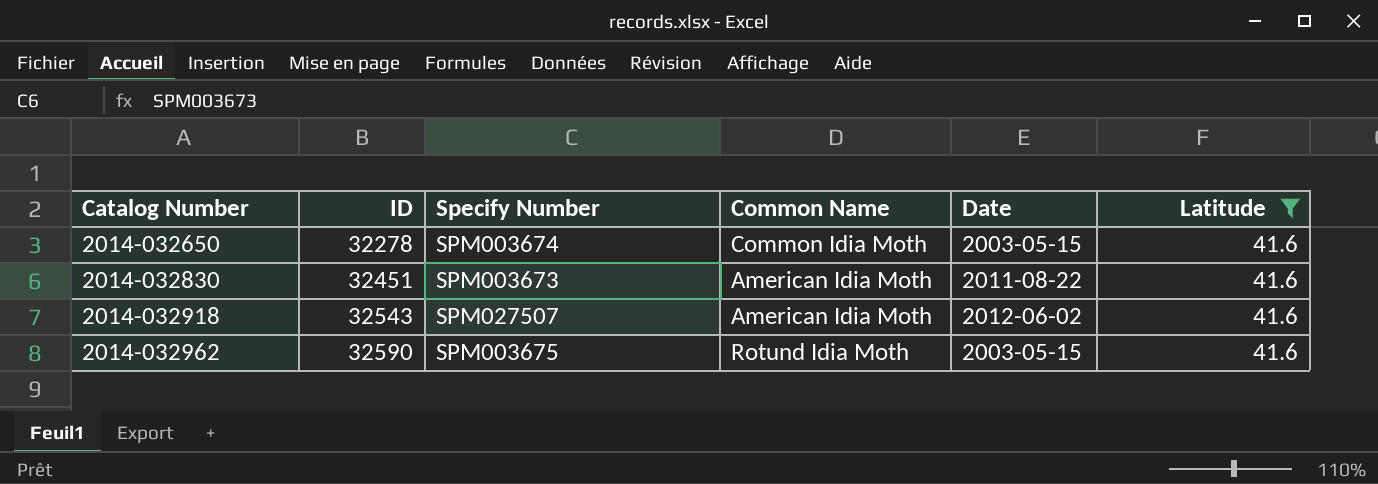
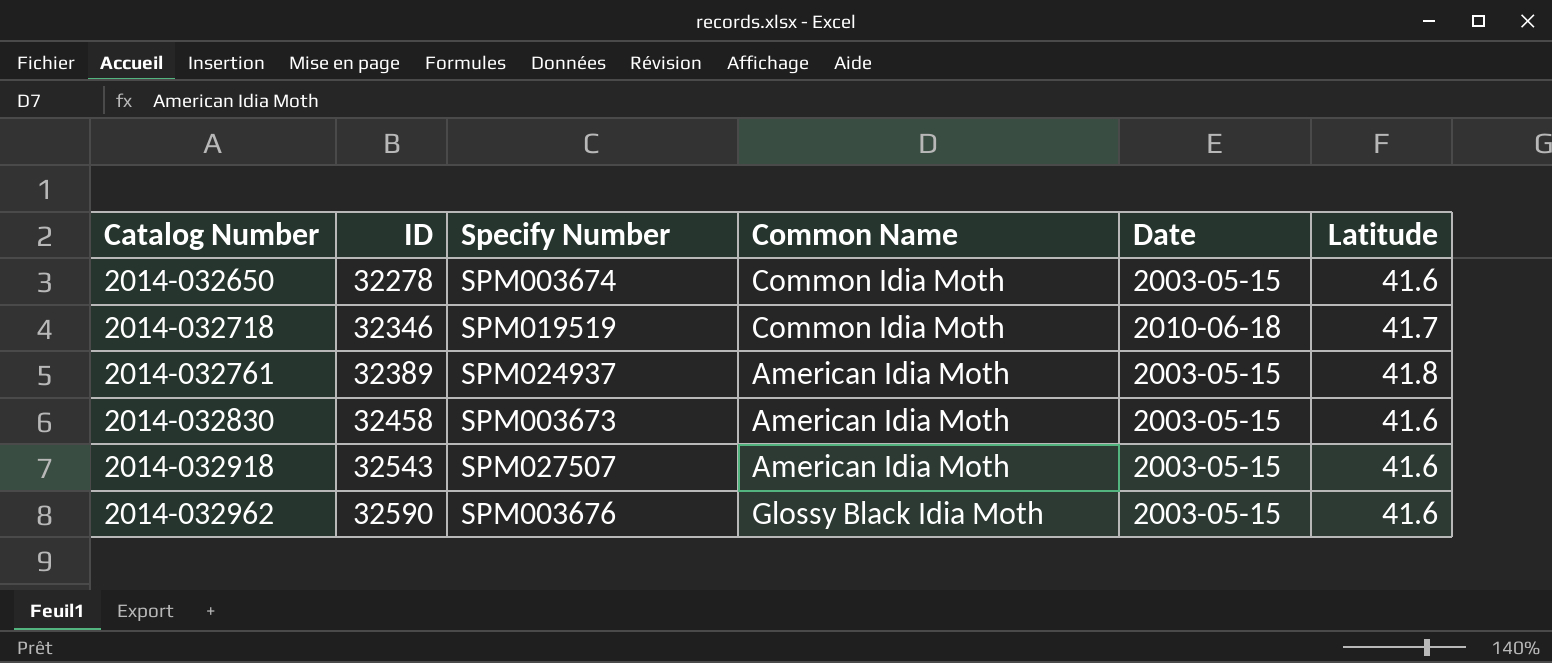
filter: Latitude = 41.6 -> none
2014-032830 | ID: 32451 -> 32458
2014-032830 | Date: 2011-08-22 -> 2003-05-15
2014-032918 | Date: 2012-06-02 -> 2003-05-15
2014-032962 | Specify Number: SPM003675 -> SPM003676
2014-032962 | Common Name: Rotund Idia Moth -> Glossy Black Idia Moth

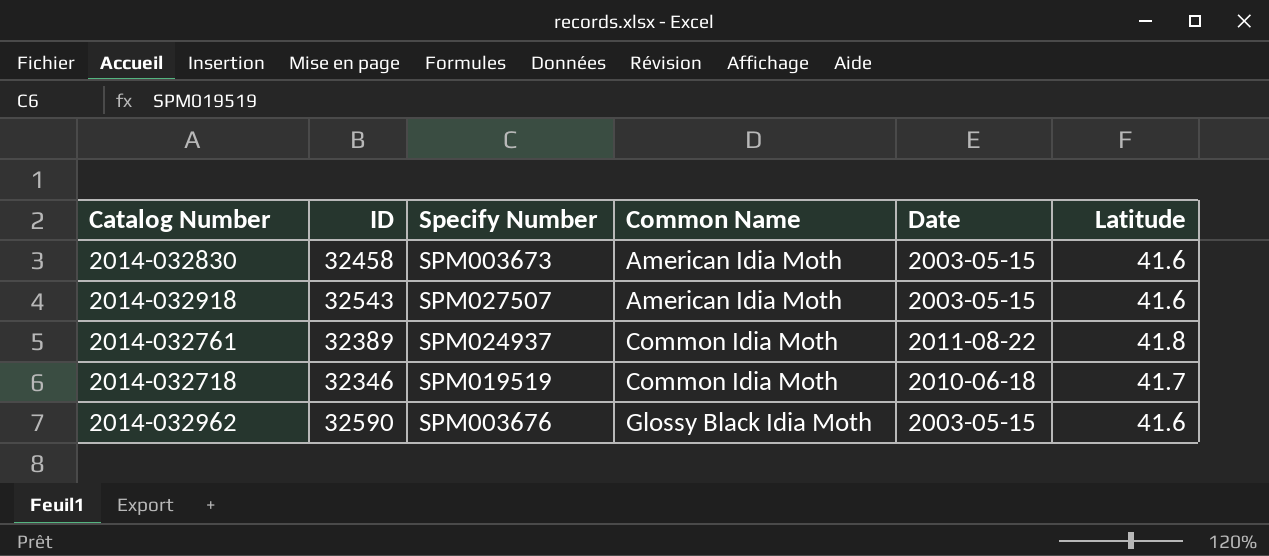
row order: Catalog Number ascending -> Common Name ascending
row 2014-032650: 32278 | SPM003674 | Common Idia Moth | 2003-05-15 | 41.6 -> none
2014-032761 | Common Name: American Idia Moth -> Common Idia Moth
2014-032761 | Date: 2003-05-15 -> 2011-08-22

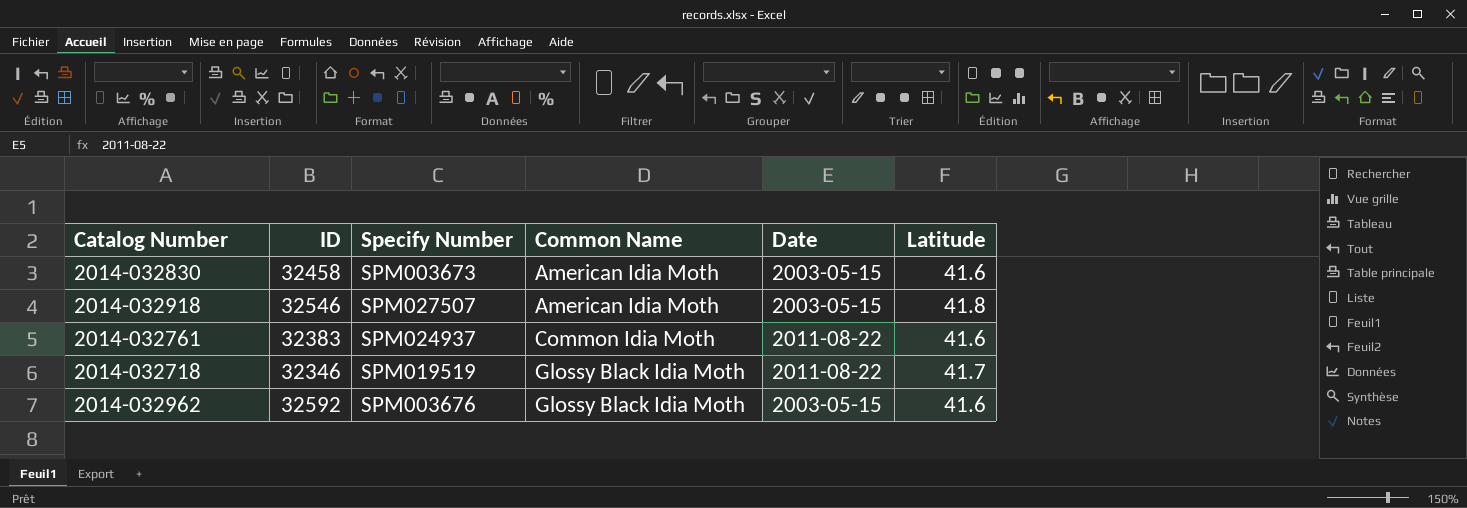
2014-032918 | ID: 32543 -> 32546
2014-032918 | Latitude: 41.6 -> 41.8
2014-032761 | ID: 32389 -> 32383
2014-032761 | Latitude: 41.8 -> 41.6
2014-032718 | Common Name: Common Idia Moth -> Glossy Black Idia Moth
2014-032718 | Date: 2010-06-18 -> 2011-08-22
2014-032962 | ID: 32590 -> 32592

